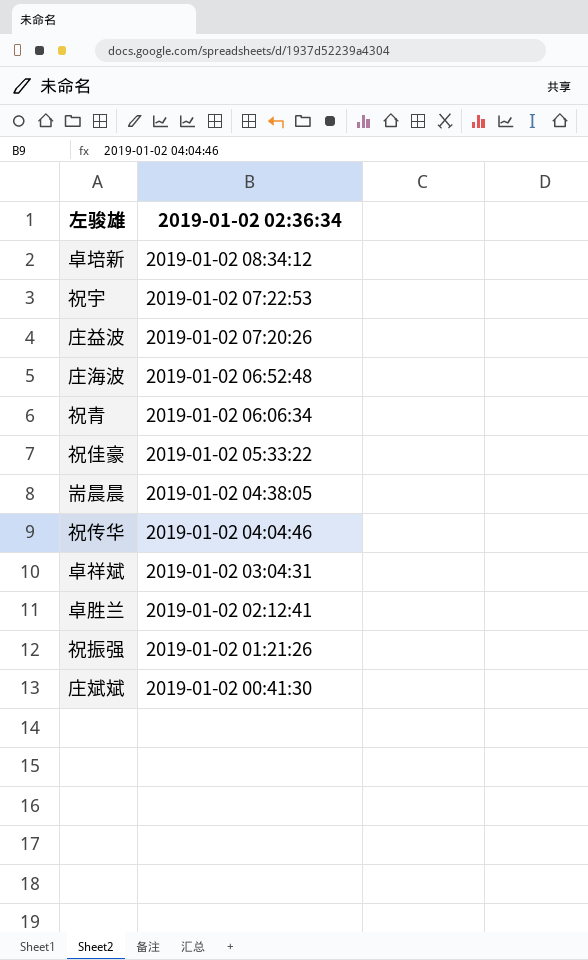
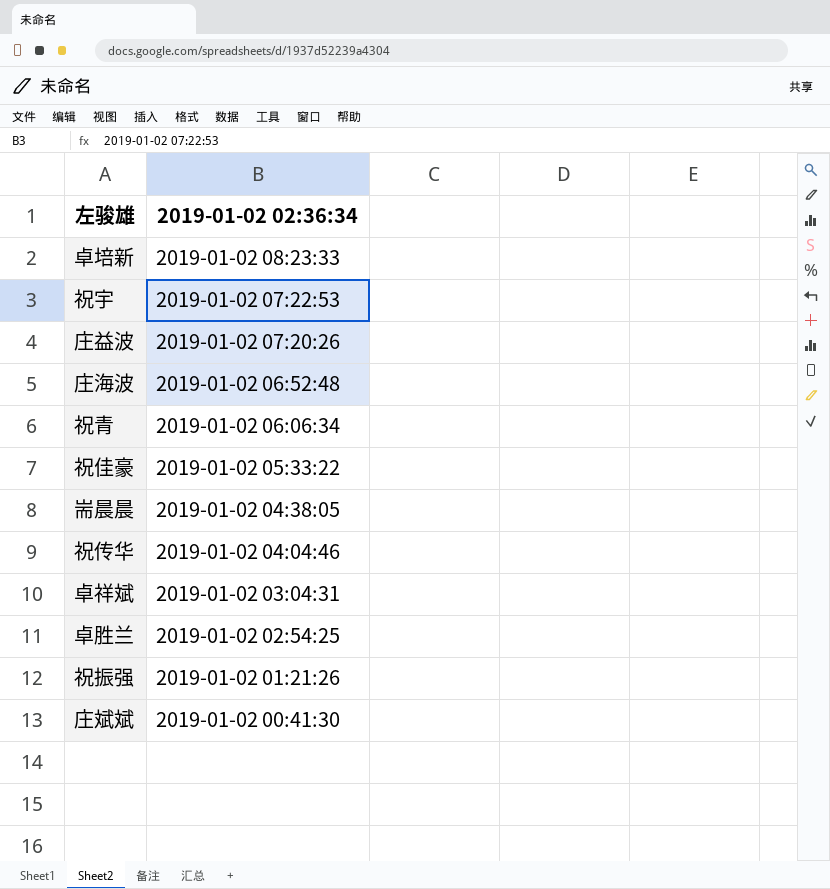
卓培新 | 2019-01-02 02:36:34: 2019-01-02 08:34:12 -> 2019-01-02 08:23:33
卓胜兰 | 2019-01-02 02:36:34: 2019-01-02 02:12:41 -> 2019-01-02 02:54:25

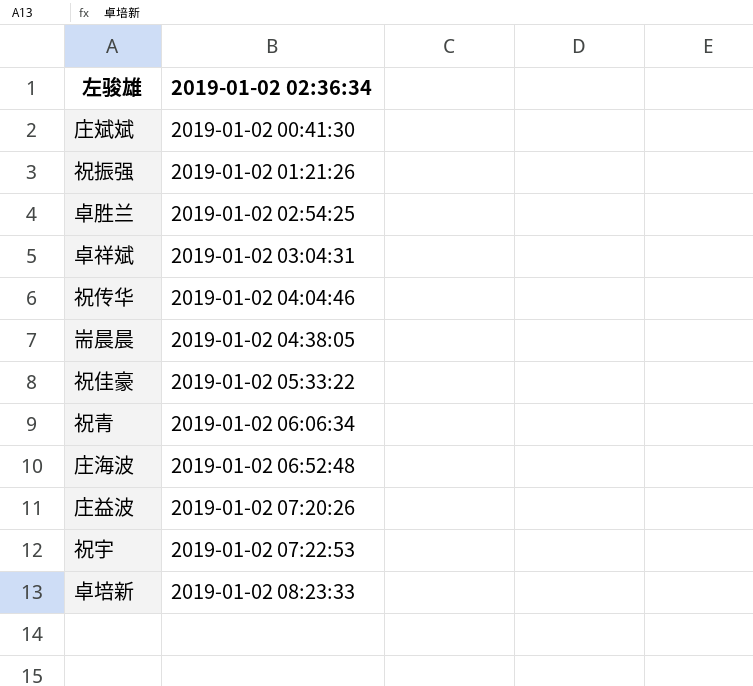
row order: 2019-01-02 02:36:34 descending -> 2019-01-02 02:36:34 ascending

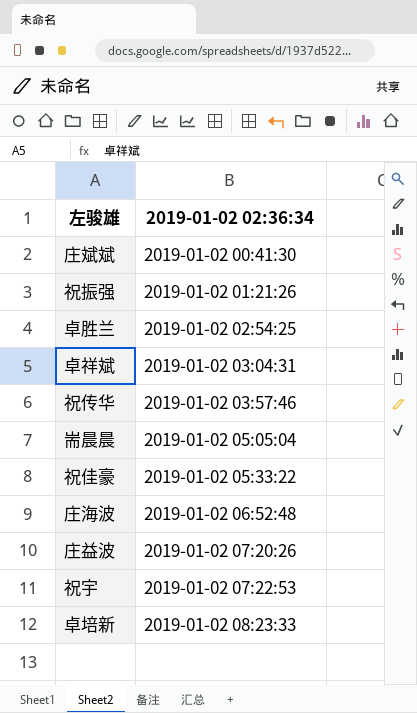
row 祝青: 2019-01-02 06:06:34 -> none
祝传华 | 2019-01-02 02:36:34: 2019-01-02 04:04:46 -> 2019-01-02 03:57:46
耑晨晨 | 2019-01-02 02:36:34: 2019-01-02 04:38:05 -> 2019-01-02 05:05:04

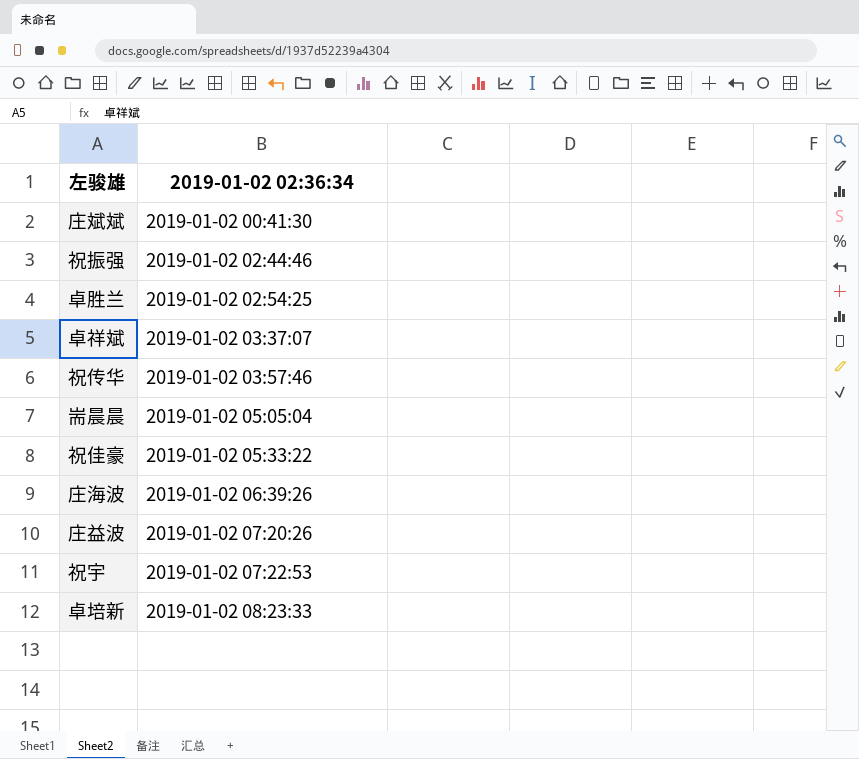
祝振强 | 2019-01-02 02:36:34: 2019-01-02 01:21:26 -> 2019-01-02 02:44:46
卓祥斌 | 2019-01-02 02:36:34: 2019-01-02 03:04:31 -> 2019-01-02 03:37:07
庄海波 | 2019-01-02 02:36:34: 2019-01-02 06:52:48 -> 2019-01-02 06:39:26

